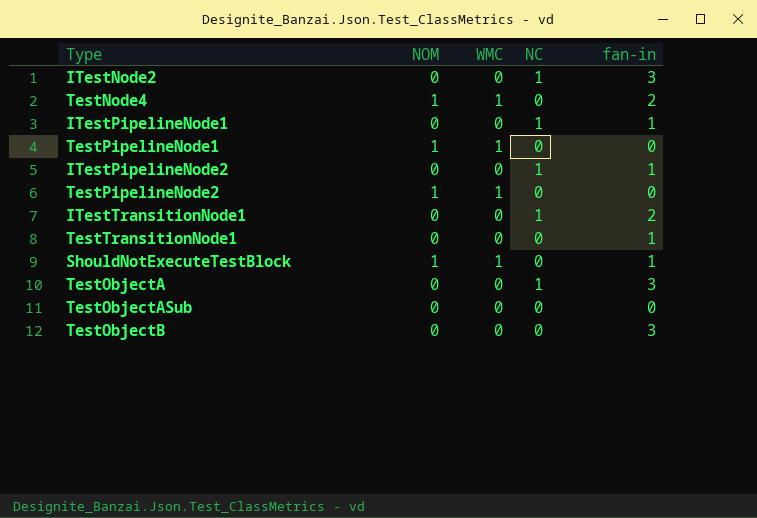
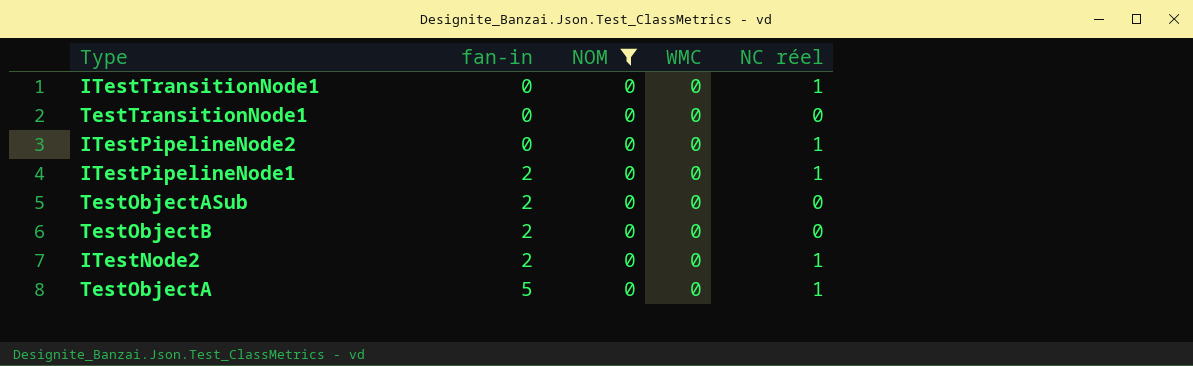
filter: none -> NOM = 0
row order: none -> fan-in ascending
column fan-in | position: 5 -> 2
column name: NC -> NC réel
ITestTransitionNode1 | fan-in: 2 -> 0
TestTransitionNode1 | fan-in: 1 -> 0
ITestPipelineNode2 | fan-in: 1 -> 0
ITestPipelineNode1 | fan-in: 1 -> 2
TestObjectASub | fan-in: 0 -> 2
TestObjectB | fan-in: 3 -> 2
ITestNode2 | fan-in: 3 -> 2
TestObjectA | fan-in: 3 -> 5

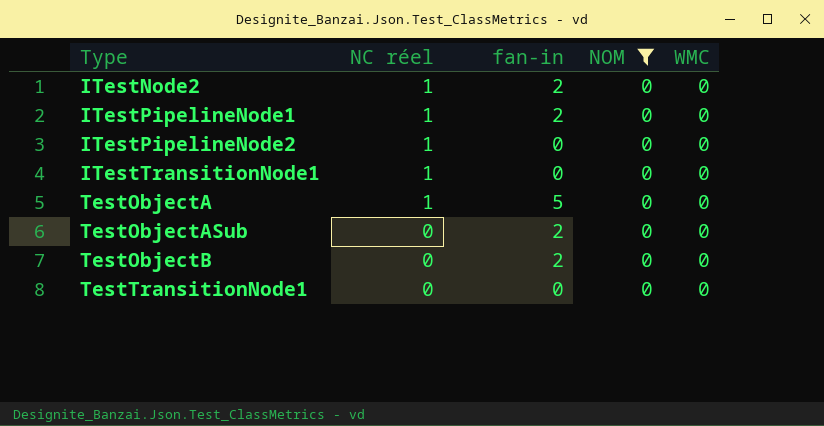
row order: fan-in ascending -> Type ascending
column NC réel | position: 5 -> 2

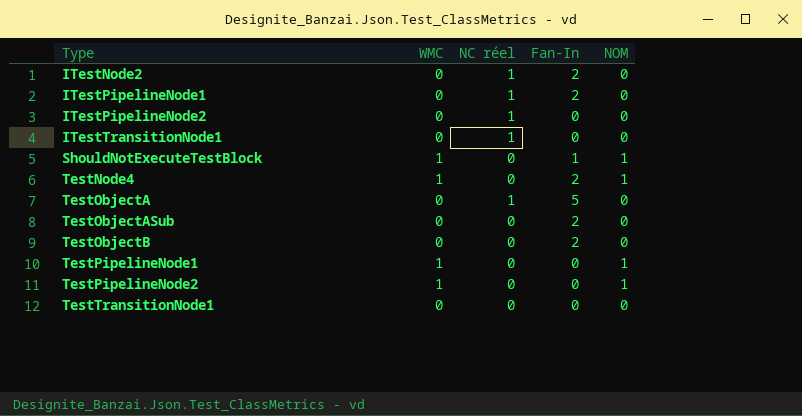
filter: NOM = 0 -> none
column WMC | position: 5 -> 2
column name: fan-in -> Fan-In

